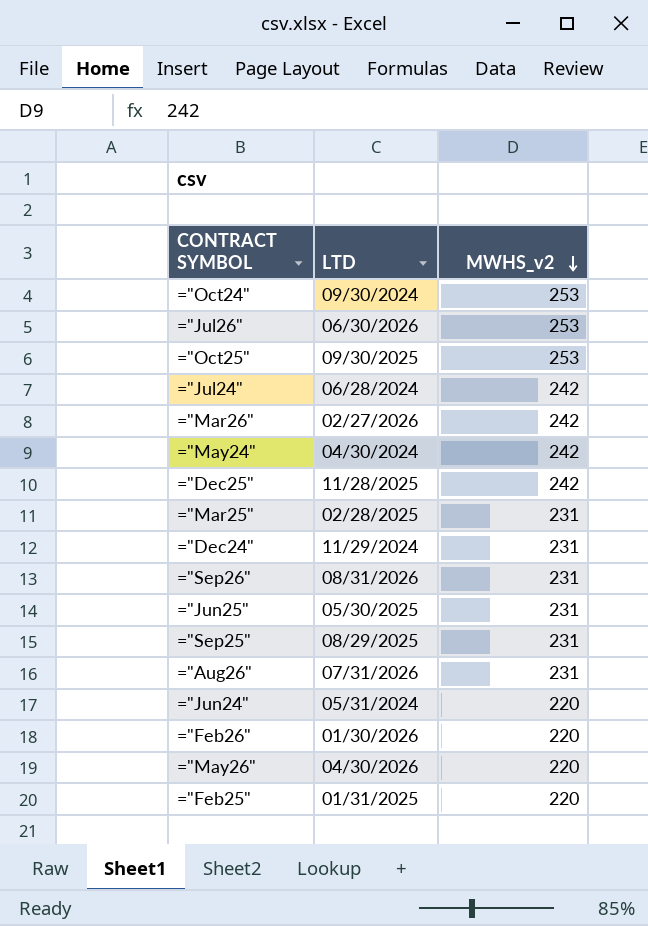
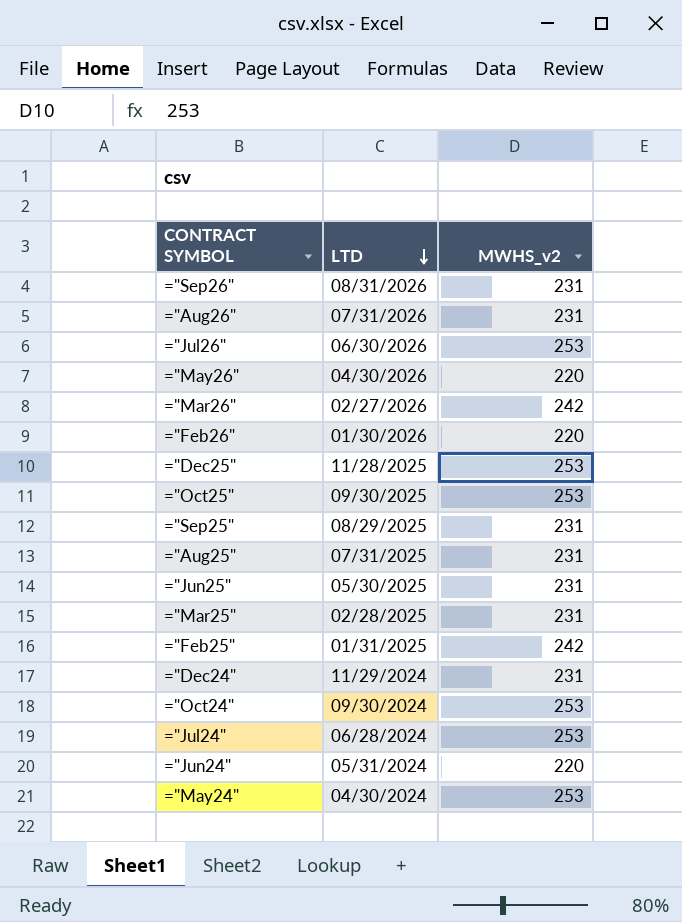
row order: MWHS_v2 descending -> LTD descending
="Dec25" | MWHS_v2: 242 -> 253
row ="Aug25": none -> 07/31/2025 | 231
="Feb25" | MWHS_v2: 220 -> 242
="Jul24" | MWHS_v2: 242 -> 253
="May24" | MWHS_v2: 242 -> 253

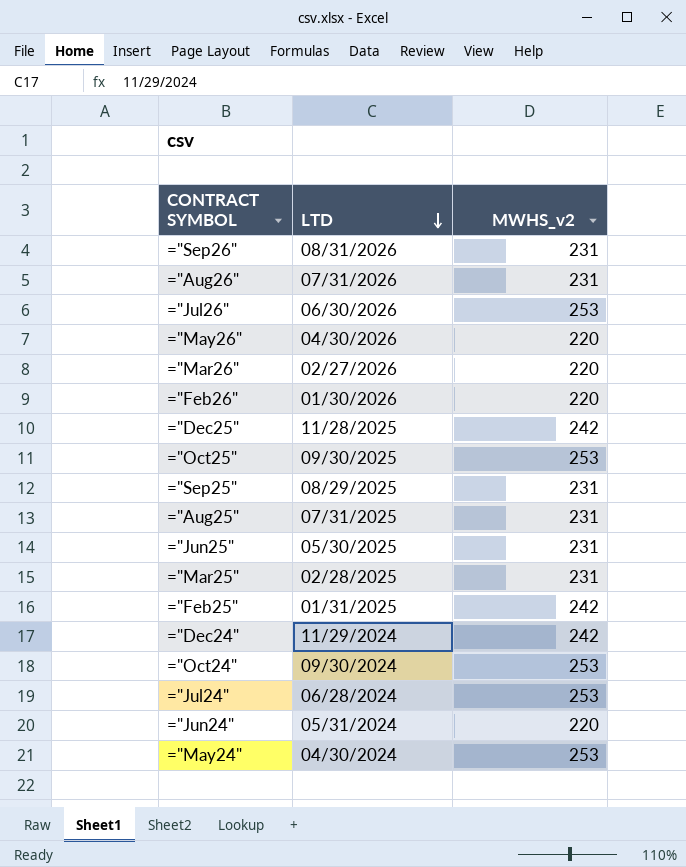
="Mar26" | MWHS_v2: 242 -> 220
="Dec25" | MWHS_v2: 253 -> 242
="Dec24" | MWHS_v2: 231 -> 242

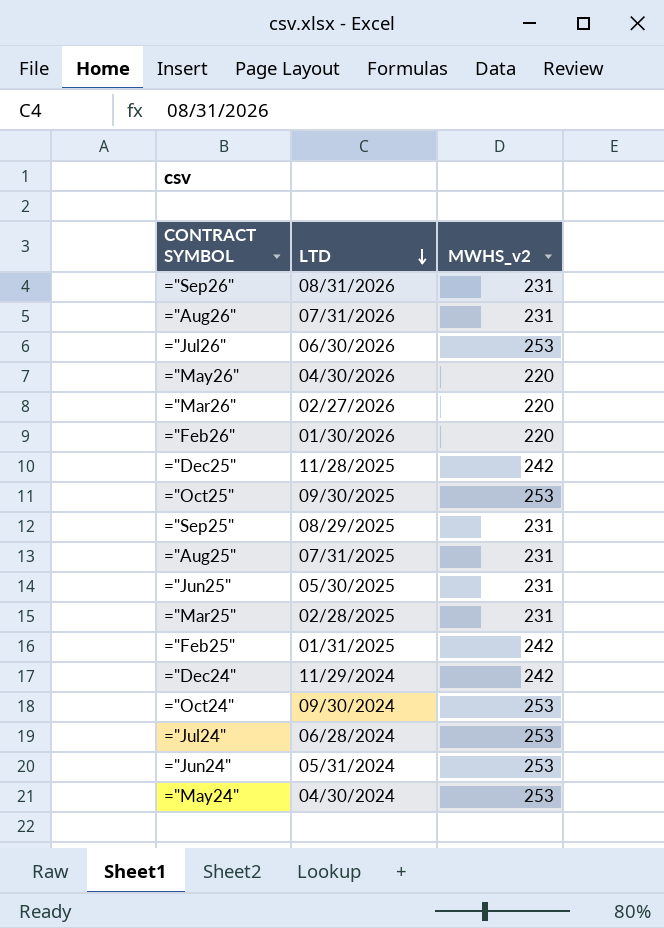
="Jun24" | MWHS_v2: 220 -> 253

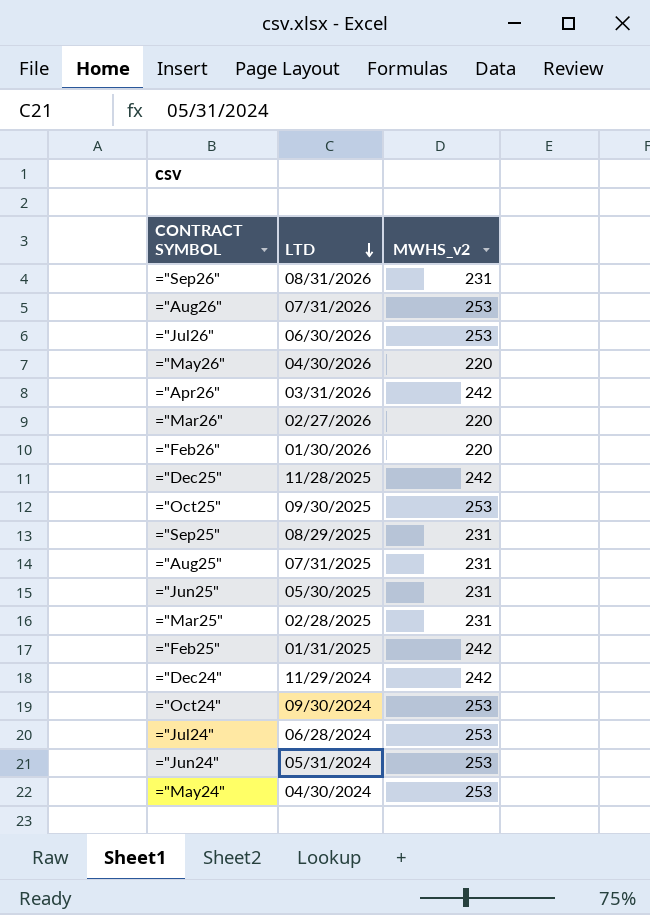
="Aug26" | MWHS_v2: 231 -> 253
row ="Apr26": none -> 03/31/2026 | 242

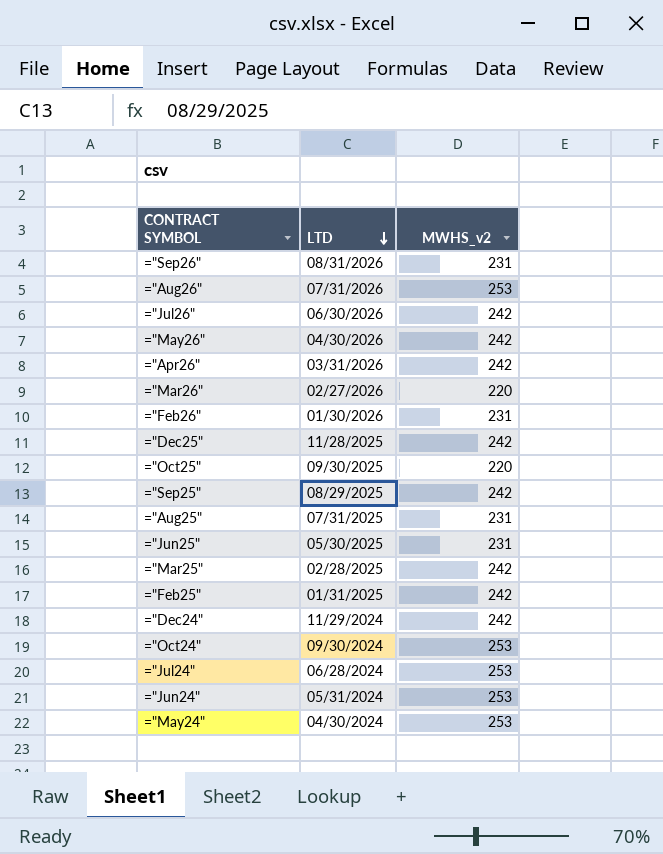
="Jul26" | MWHS_v2: 253 -> 242
="May26" | MWHS_v2: 220 -> 242
="Feb26" | MWHS_v2: 220 -> 231
="Oct25" | MWHS_v2: 253 -> 220
="Sep25" | MWHS_v2: 231 -> 242
="Mar25" | MWHS_v2: 231 -> 242

